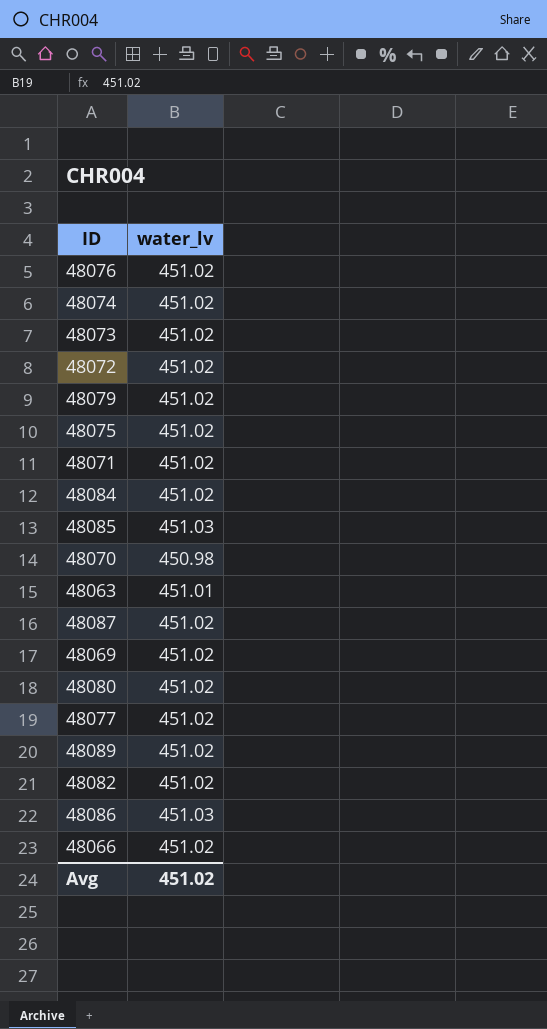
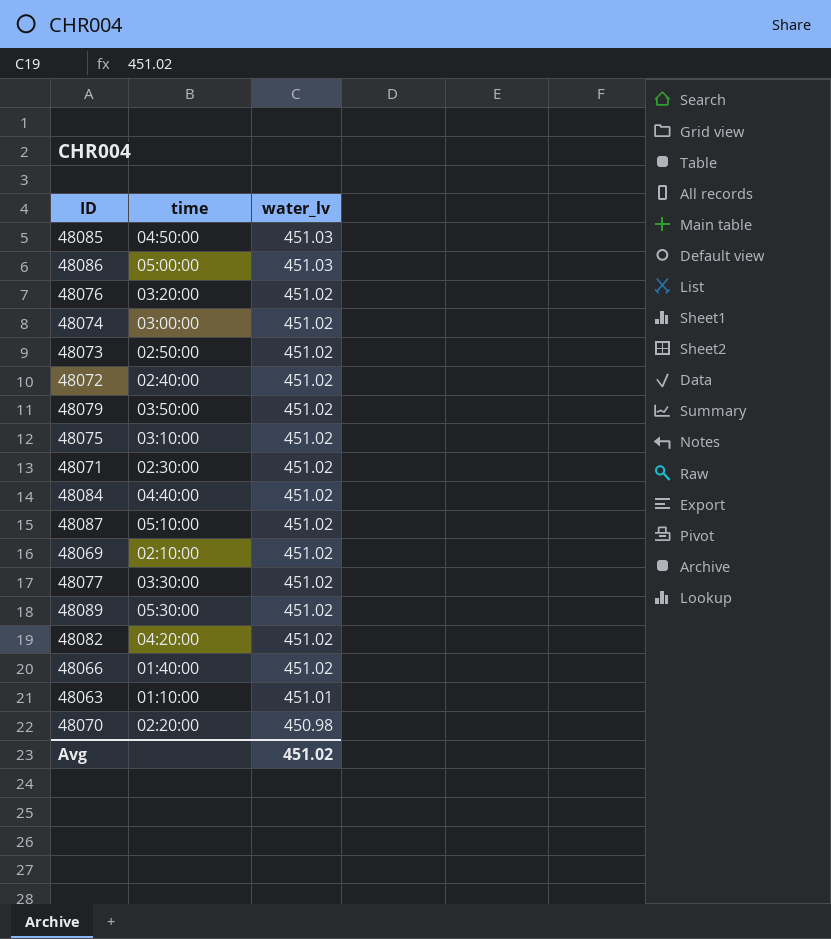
row order: none -> water_lv descending
column time | position: none -> 2
row 48080: 451.02 -> none

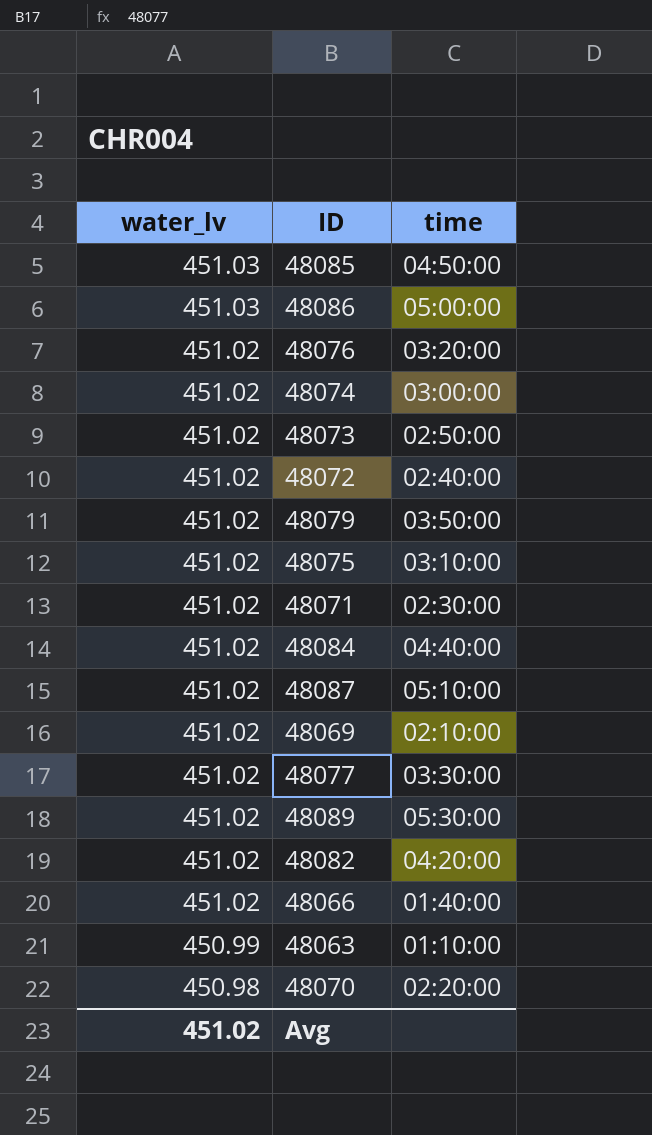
column water_lv | position: 3 -> 1
48063 | water_lv: 451.01 -> 450.99

